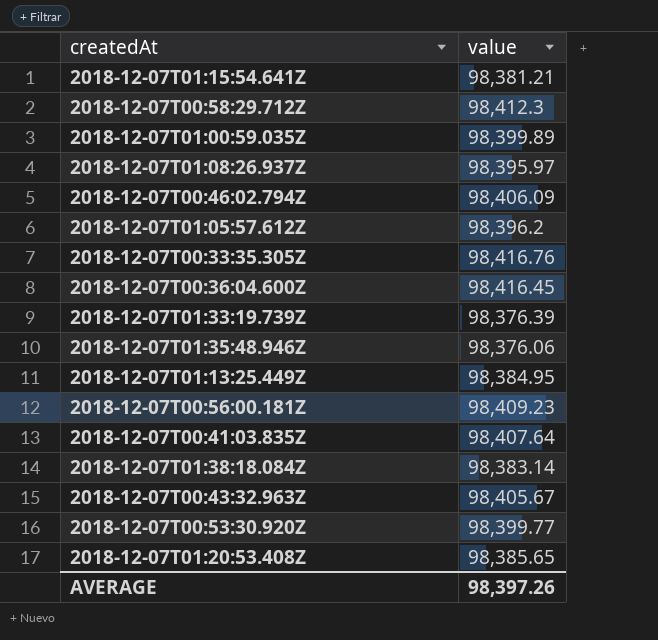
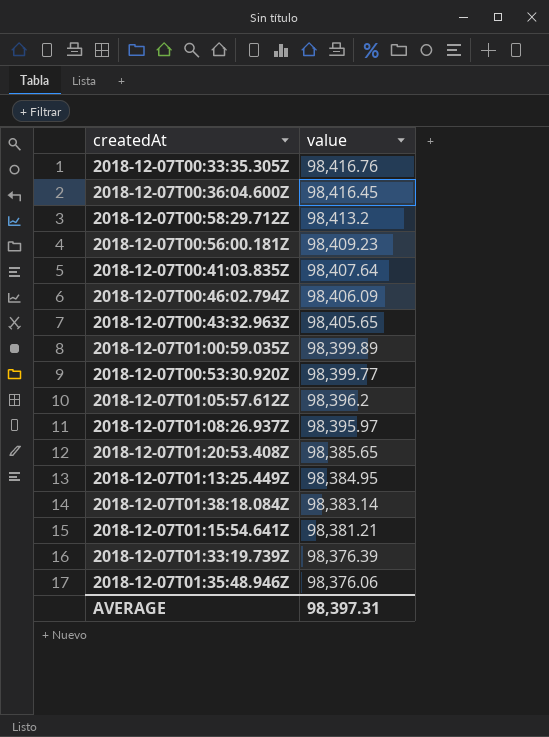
row order: none -> value descending
2018-12-07T00:58:29.712Z | value: 98,412.3 -> 98,413.2
2018-12-07T00:43:32.963Z | value: 98,405.67 -> 98,405.65
AVERAGE | value: 98,397.26 -> 98,397.31

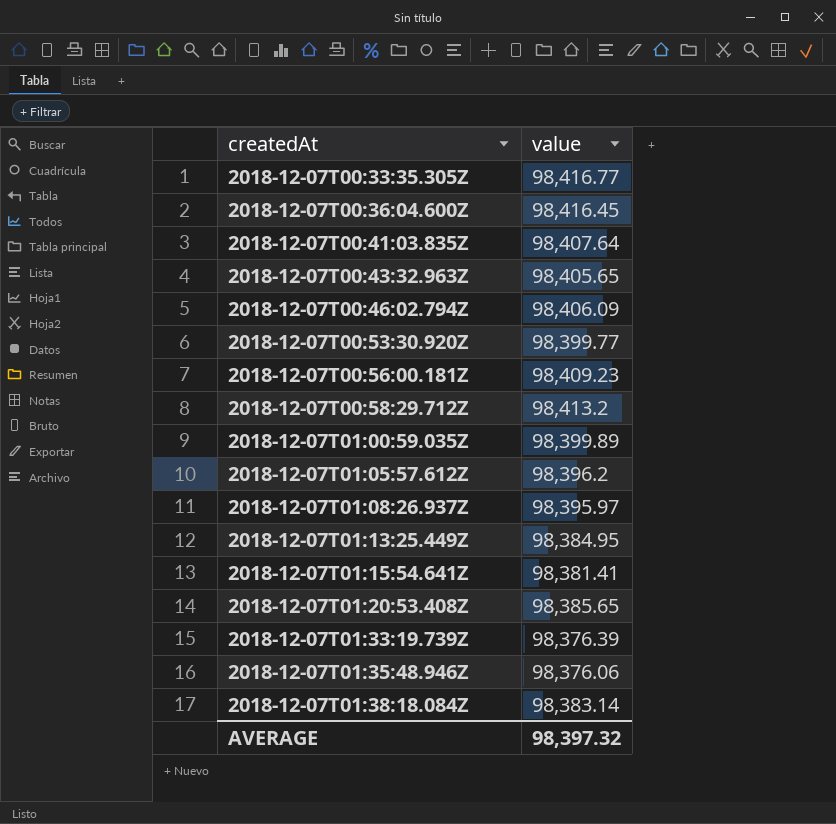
row order: value descending -> createdAt ascending
2018-12-07T00:33:35.305Z | value: 98,416.76 -> 98,416.77
2018-12-07T01:15:54.641Z | value: 98,381.21 -> 98,381.41
AVERAGE | value: 98,397.31 -> 98,397.32

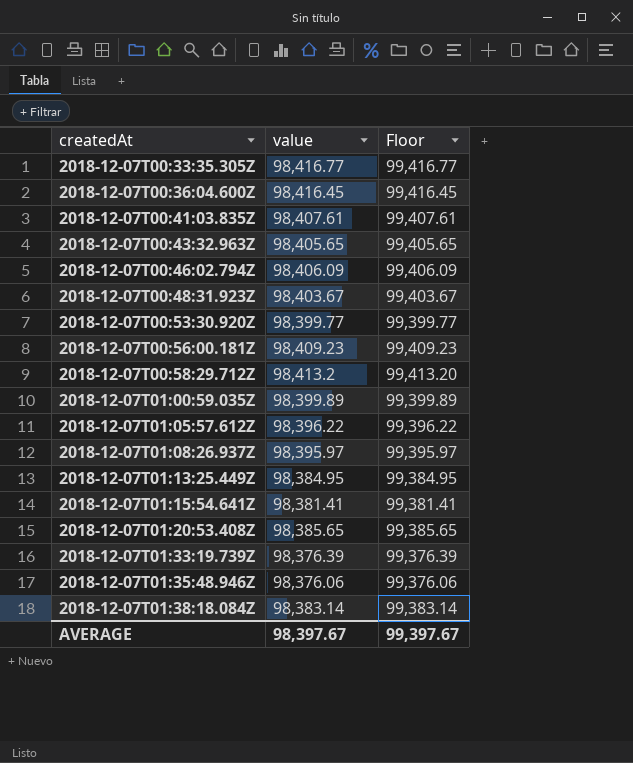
column Floor | formula: none -> [value] + 1000
2018-12-07T00:41:03.835Z | value: 98,407.64 -> 98,407.61
row 2018-12-07T00:48:31.923Z: none -> 98,403.67 | 99,403.67
2018-12-07T01:05:57.612Z | value: 98,396.2 -> 98,396.22
AVERAGE | value: 98,397.32 -> 98,397.67

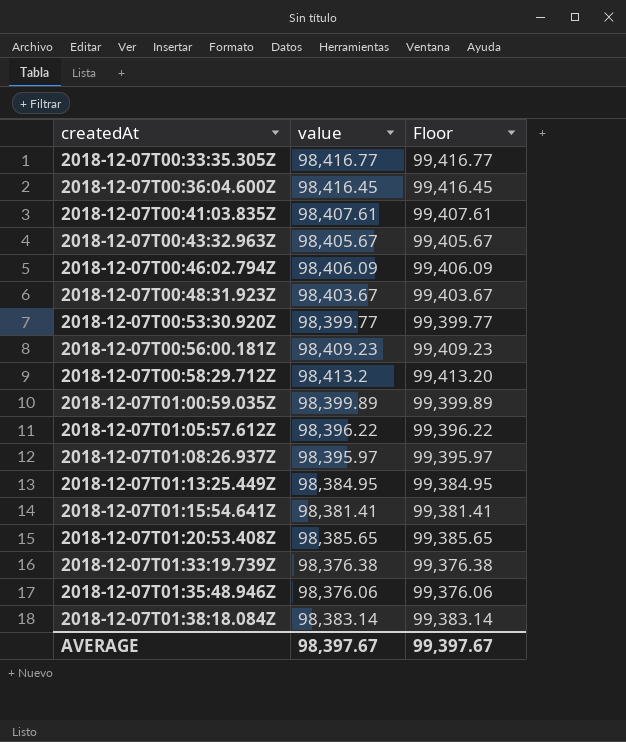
2018-12-07T00:43:32.963Z | value: 98,405.65 -> 98,405.67
2018-12-07T00:43:32.963Z | Floor: 99,405.65 -> 99,405.67
2018-12-07T01:33:19.739Z | value: 98,376.39 -> 98,376.38
2018-12-07T01:33:19.739Z | Floor: 99,376.39 -> 99,376.38

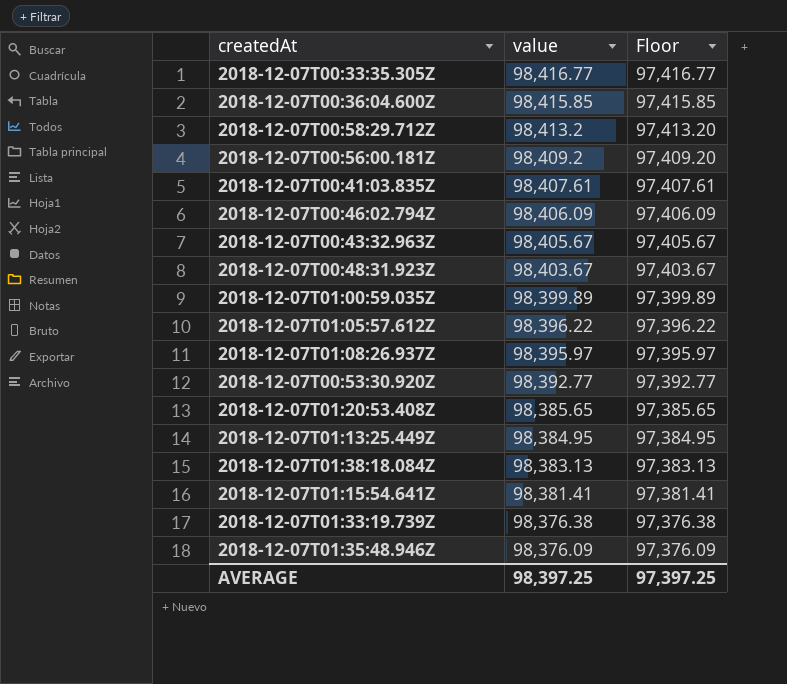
row order: createdAt ascending -> value descending
column Floor | formula: [value] + 1000 -> [value] - 1000
2018-12-07T00:36:04.600Z | value: 98,416.45 -> 98,415.85
2018-12-07T00:56:00.181Z | value: 98,409.23 -> 98,409.2
2018-12-07T00:53:30.920Z | value: 98,399.77 -> 98,392.77
2018-12-07T01:38:18.084Z | value: 98,383.14 -> 98,383.13
2018-12-07T01:35:48.946Z | value: 98,376.06 -> 98,376.09
AVERAGE | value: 98,397.67 -> 98,397.25
AVERAGE | Floor: 99,397.67 -> 97,397.25

